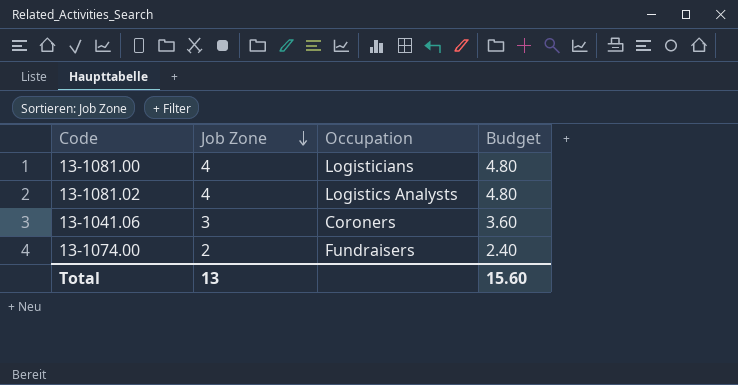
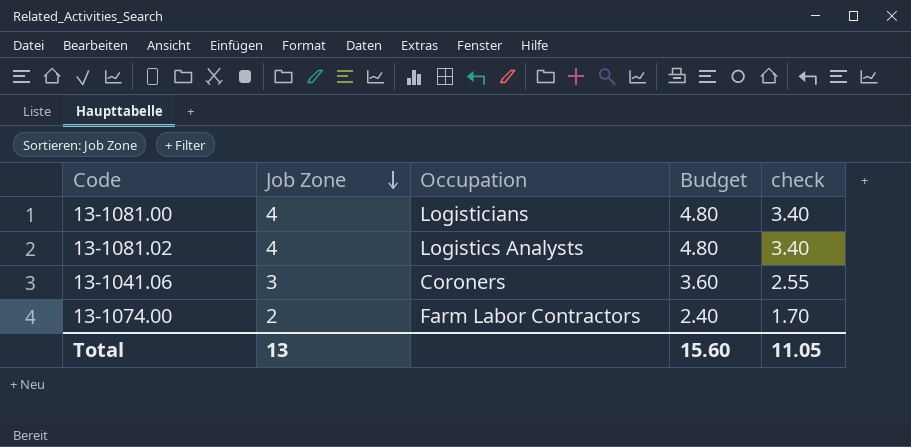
column check | formula: none -> [Job Zone] * 0.85
13-1074.00 | Occupation: Fundraisers -> Farm Labor Contractors

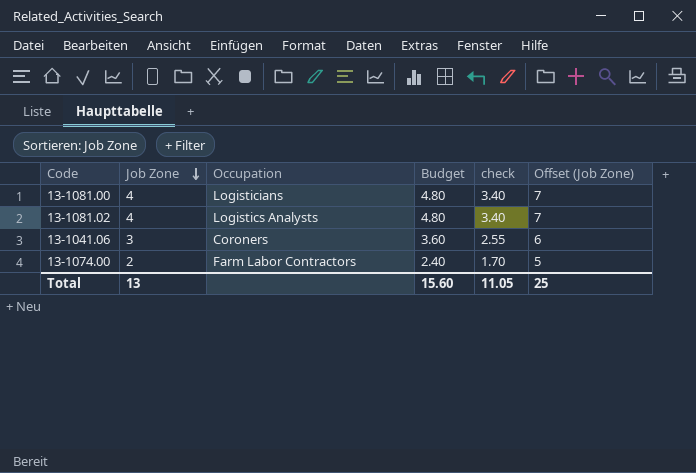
column Offset (Job Zone) | formula: none -> [Job Zone] + 3

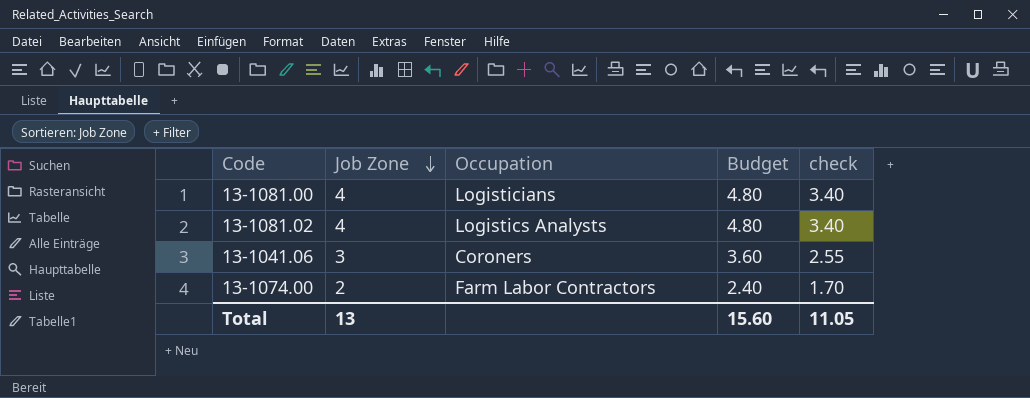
column Offset (Job Zone) | formula: [Job Zone] + 3 -> none

